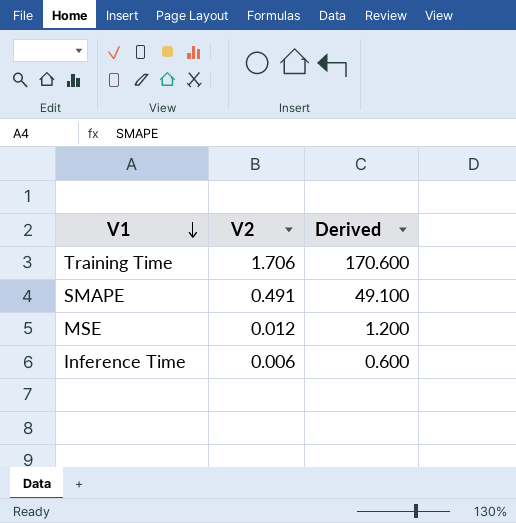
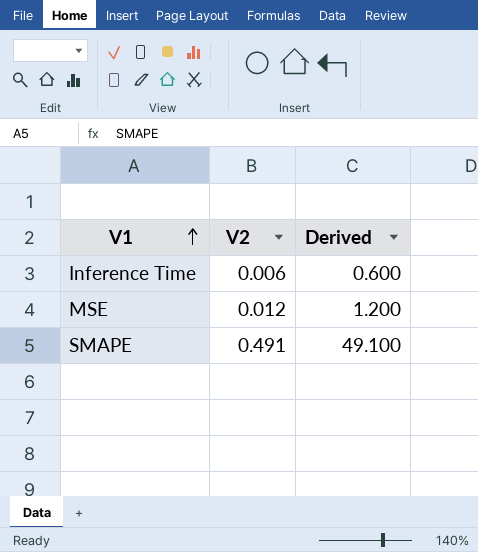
row order: V1 descending -> V1 ascending
row Training Time: 1.706 | 170.600 -> none

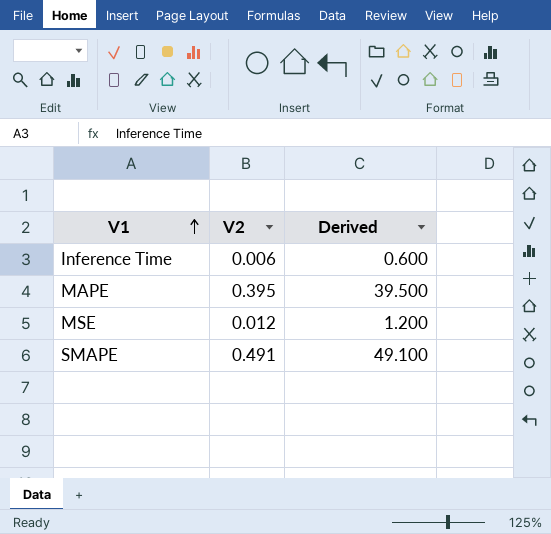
row MAPE: none -> 0.395 | 39.500

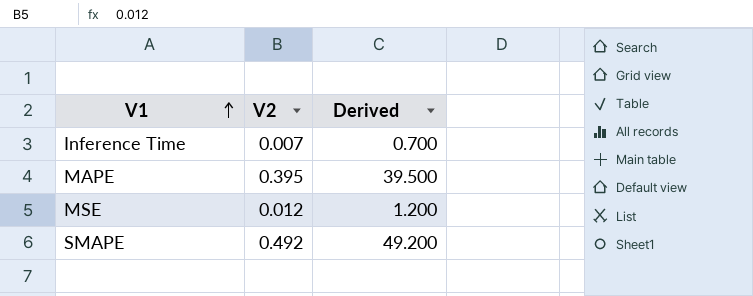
Inference Time | V2: 0.006 -> 0.007
Inference Time | Derived: 0.600 -> 0.700
SMAPE | V2: 0.491 -> 0.492
SMAPE | Derived: 49.100 -> 49.200

